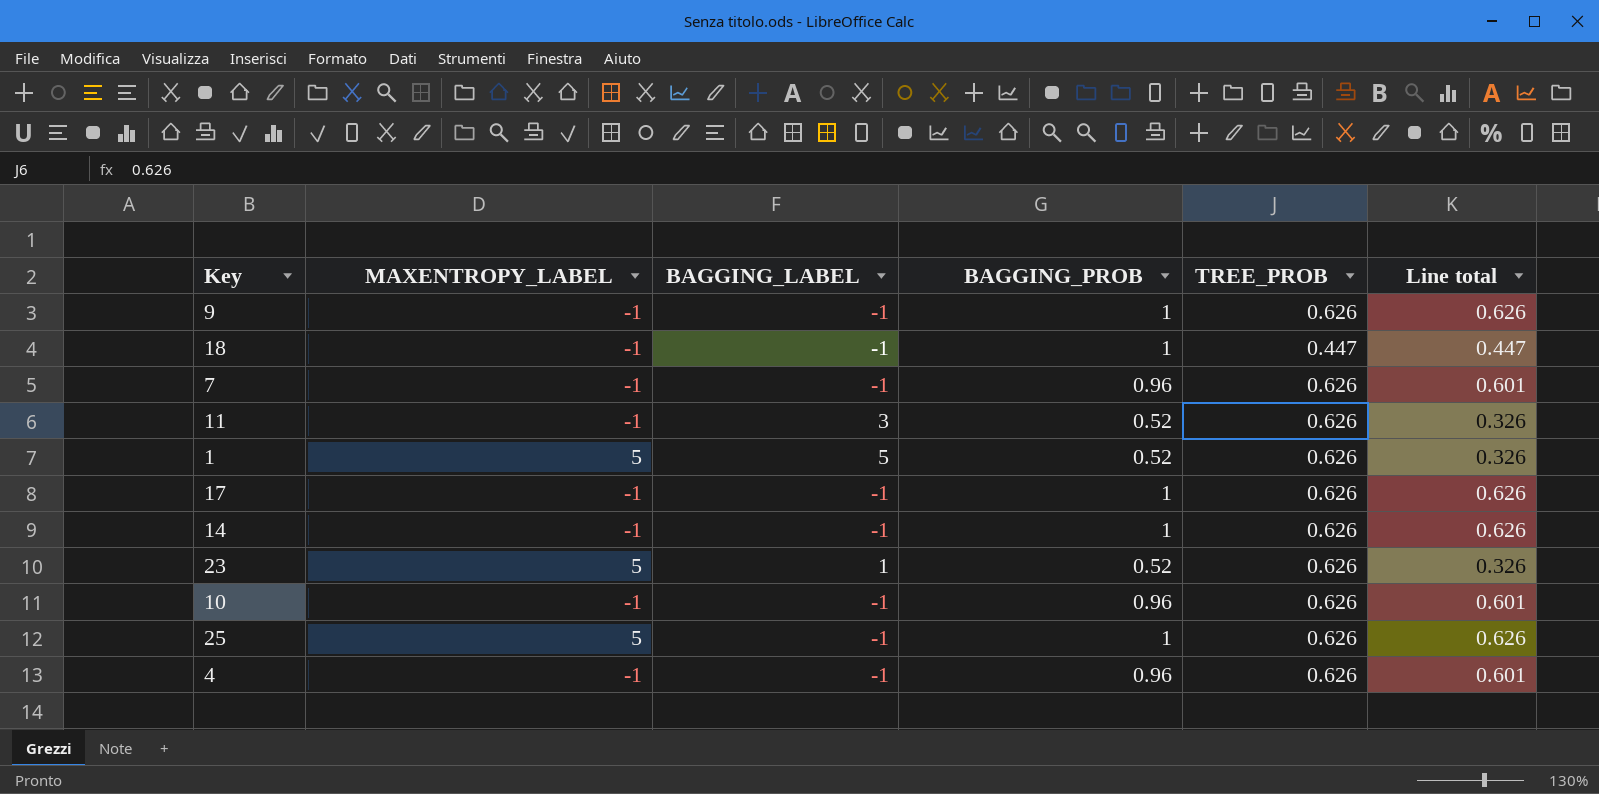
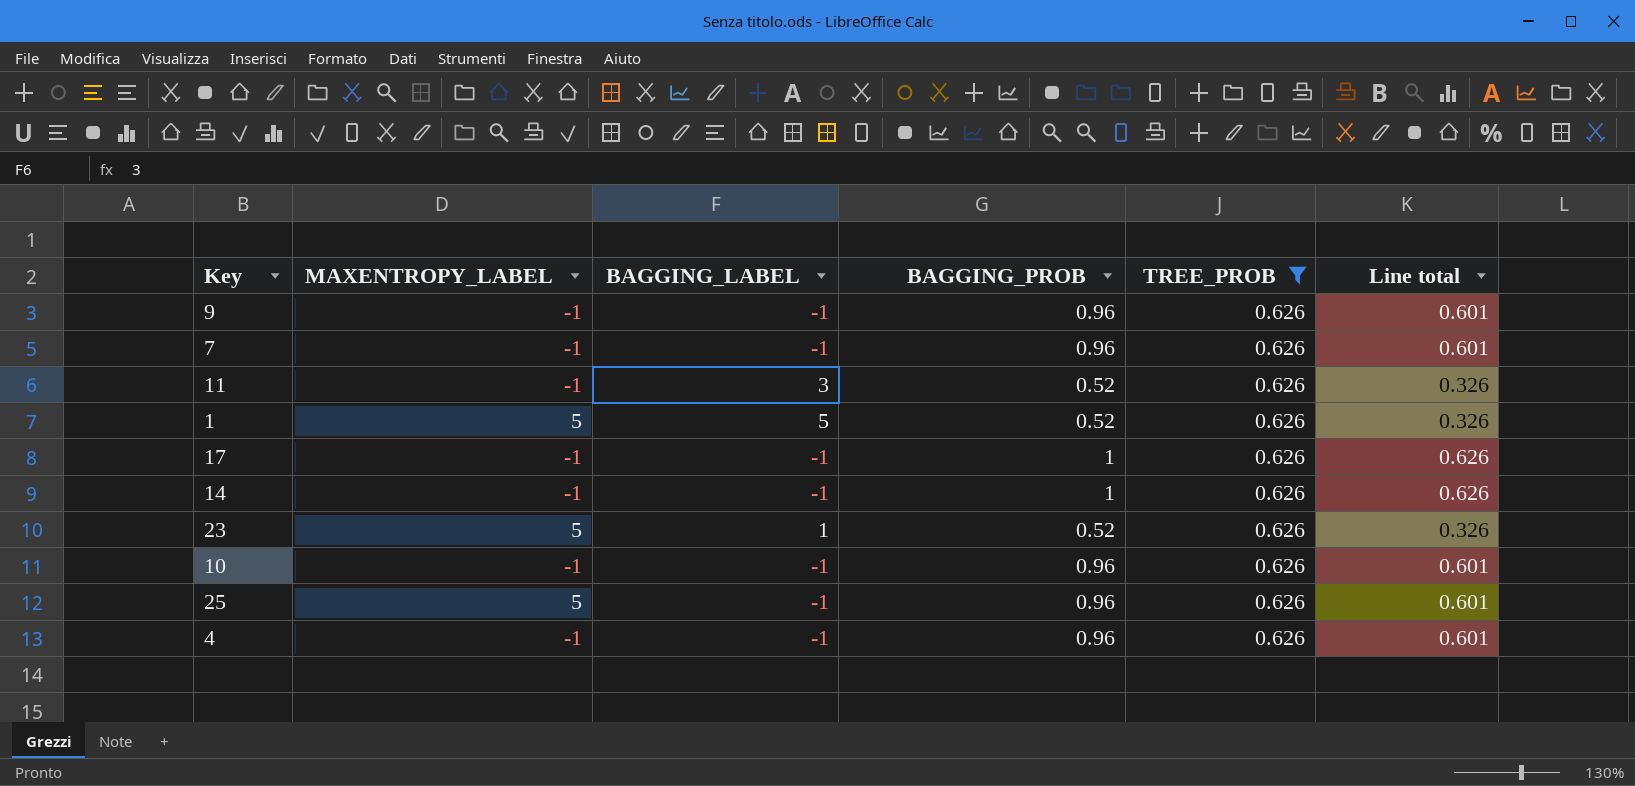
filter: none -> TREE_PROB = 0.626
9 | BAGGING_PROB: 1 -> 0.96
9 | Line total: 0.626 -> 0.601
25 | BAGGING_PROB: 1 -> 0.96
25 | Line total: 0.626 -> 0.601

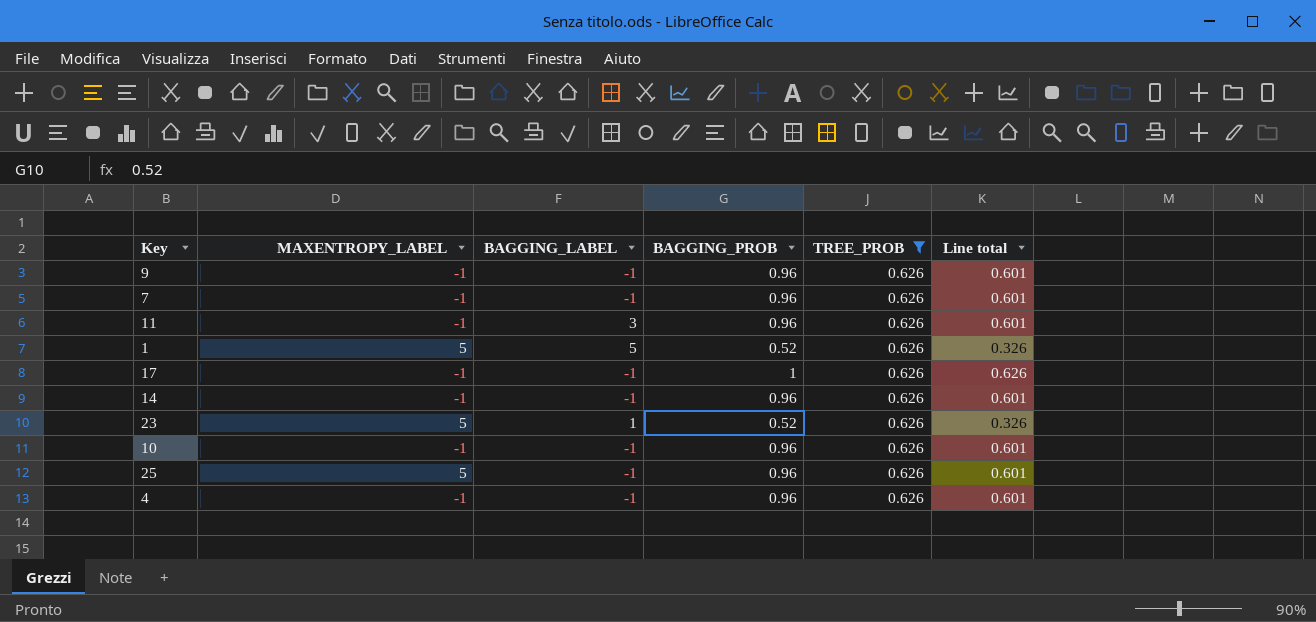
11 | BAGGING_PROB: 0.52 -> 0.96
11 | Line total: 0.326 -> 0.601
14 | BAGGING_PROB: 1 -> 0.96
14 | Line total: 0.626 -> 0.601

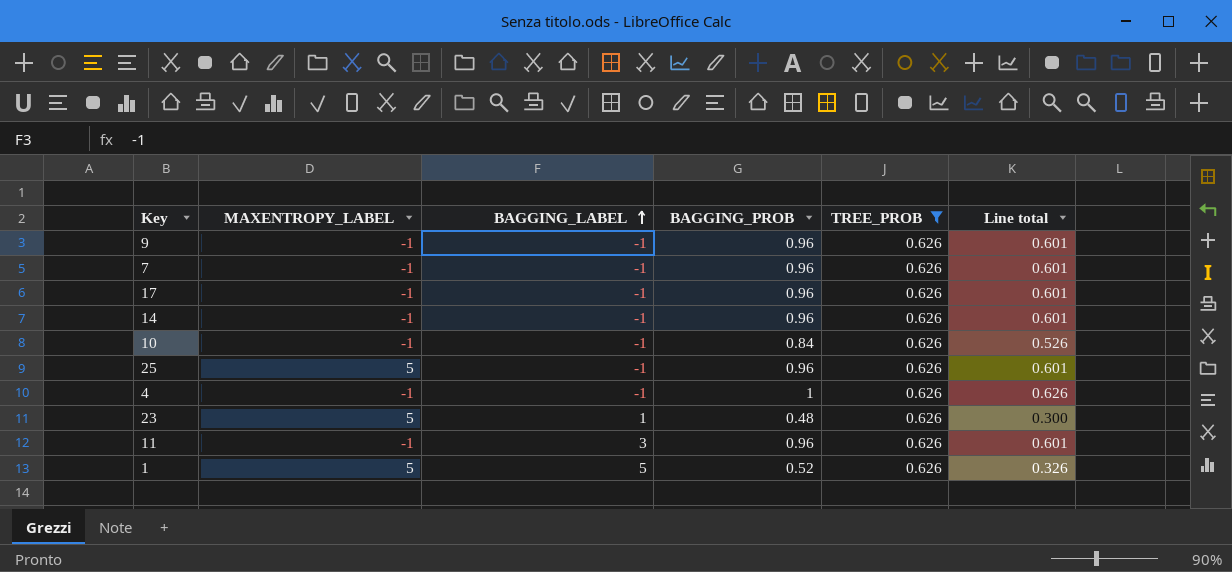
row order: none -> BAGGING_LABEL ascending
17 | BAGGING_PROB: 1 -> 0.96
17 | Line total: 0.626 -> 0.601
10 | BAGGING_PROB: 0.96 -> 0.84
10 | Line total: 0.601 -> 0.526
4 | BAGGING_PROB: 0.96 -> 1
4 | Line total: 0.601 -> 0.626
23 | BAGGING_PROB: 0.52 -> 0.48
23 | Line total: 0.326 -> 0.300

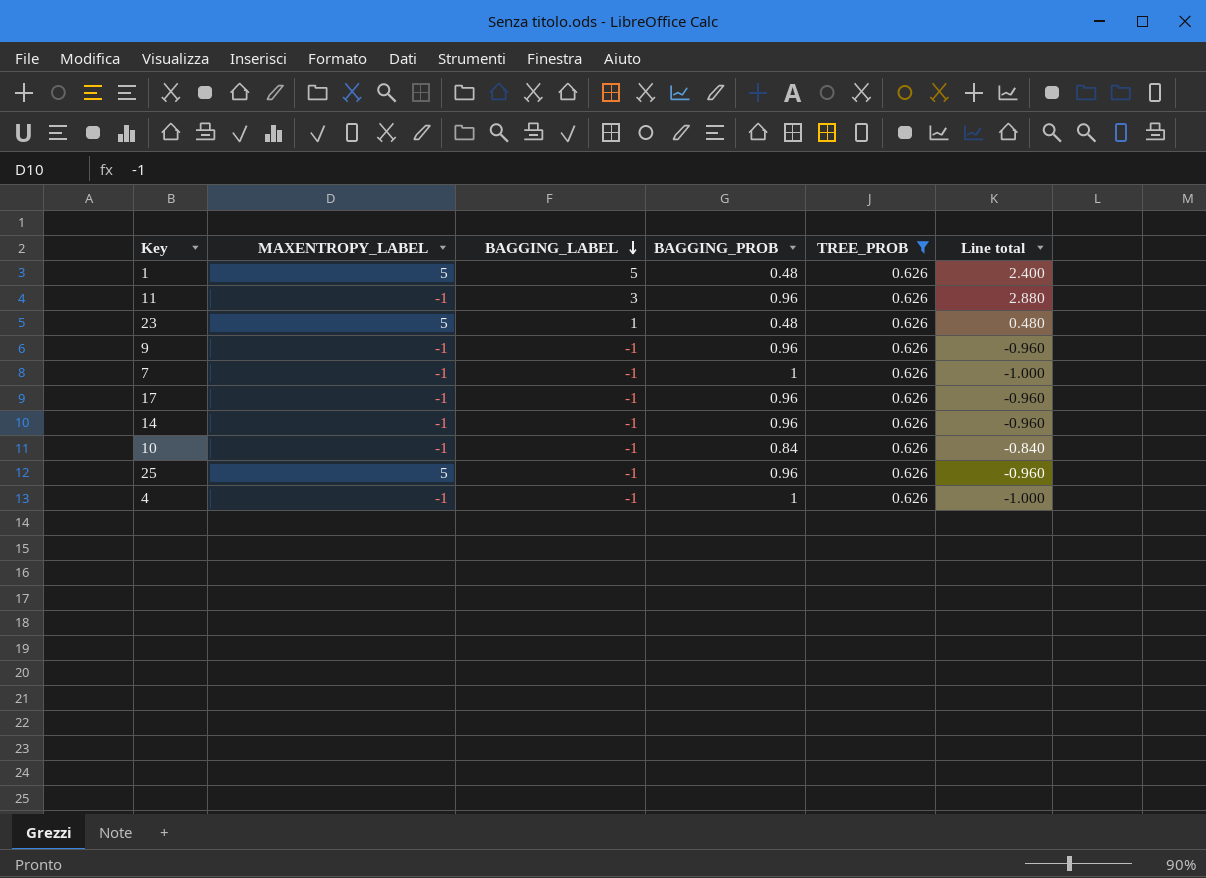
row order: BAGGING_LABEL ascending -> BAGGING_LABEL descending
column Line total | formula: [BAGGING_PROB] * [TREE_PROB] -> [BAGGING_LABEL] * [BAGGING_PROB]
1 | BAGGING_PROB: 0.52 -> 0.48
7 | BAGGING_PROB: 0.96 -> 1

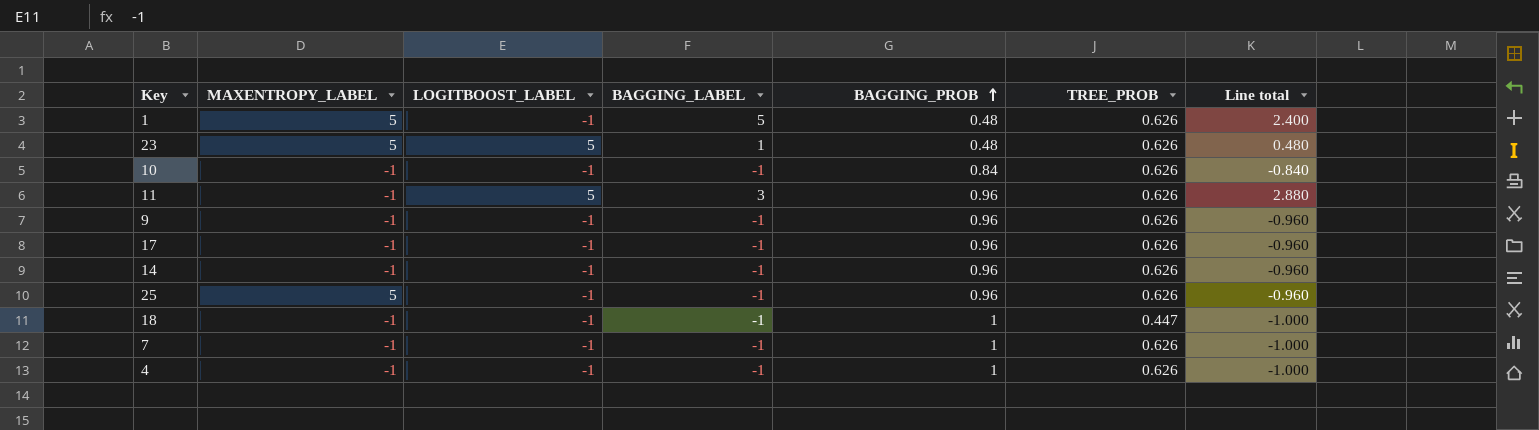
filter: TREE_PROB = 0.626 -> none
row order: BAGGING_LABEL descending -> BAGGING_PROB ascending
column LOGITBOOST_LABEL | position: none -> 3

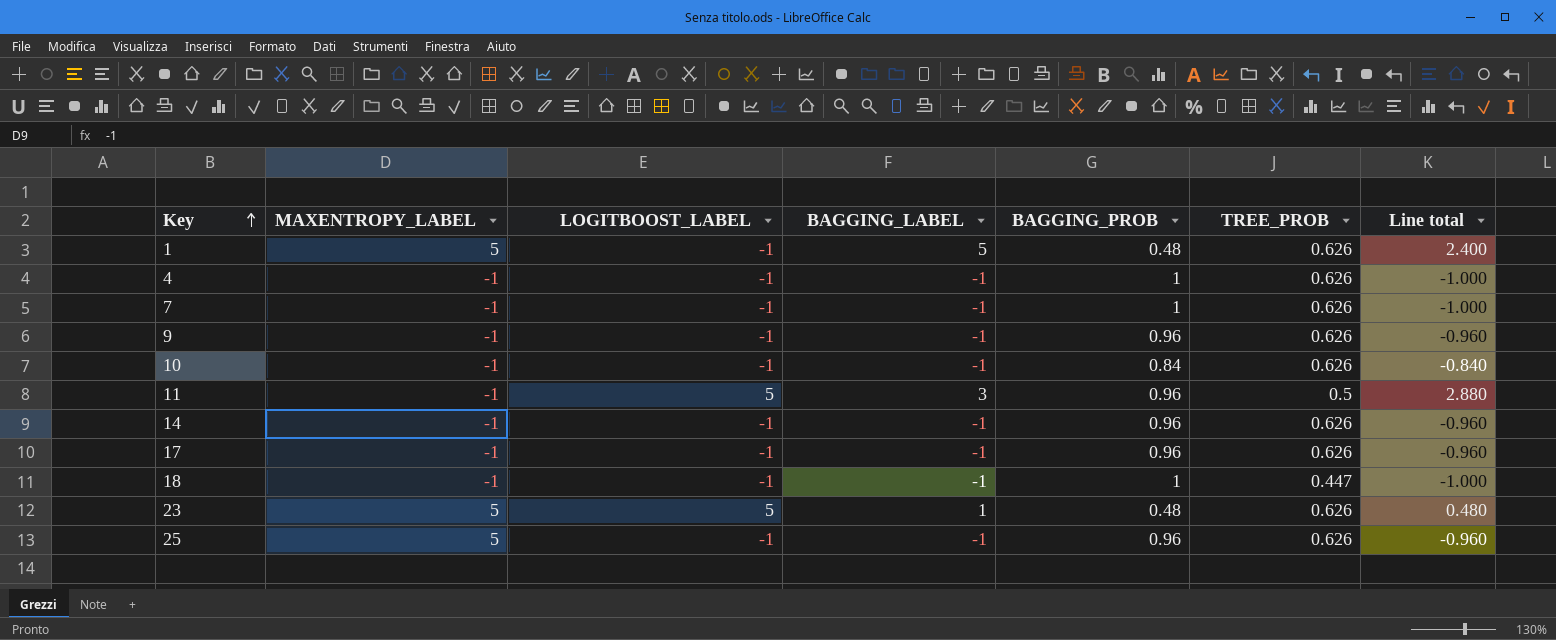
row order: BAGGING_PROB ascending -> Key ascending
11 | TREE_PROB: 0.626 -> 0.5

